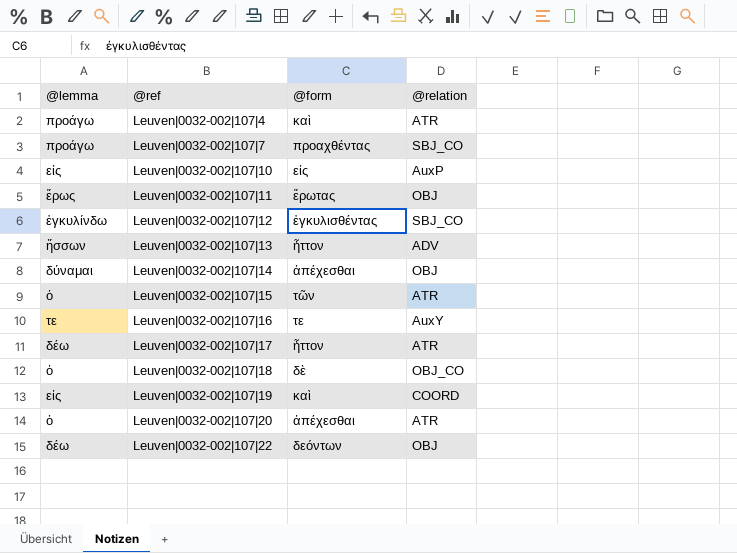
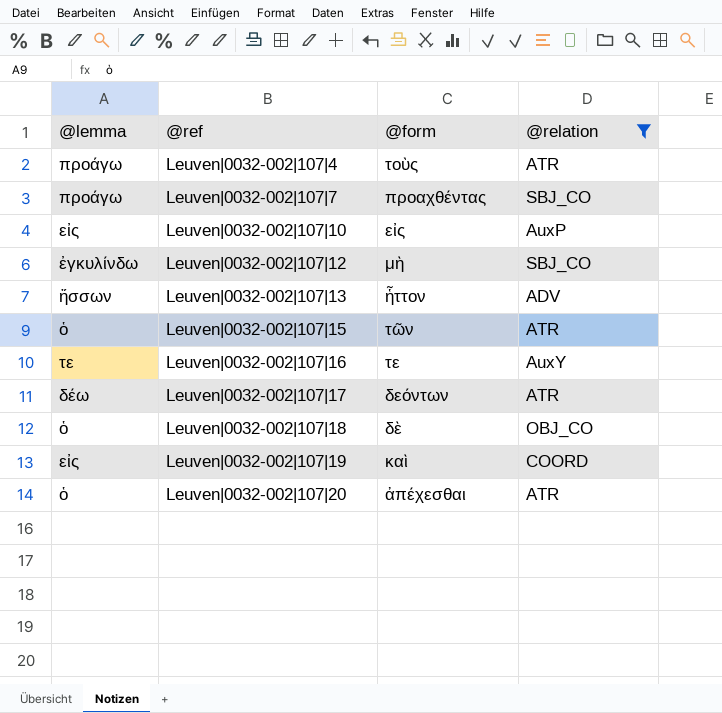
filter: none -> @relation != OBJ
Leuven|0032-002|107|4 | @form: καὶ -> τοὺς
Leuven|0032-002|107|12 | @form: ἐγκυλισθέντας -> μὴ
Leuven|0032-002|107|17 | @form: ἧττον -> δεόντων

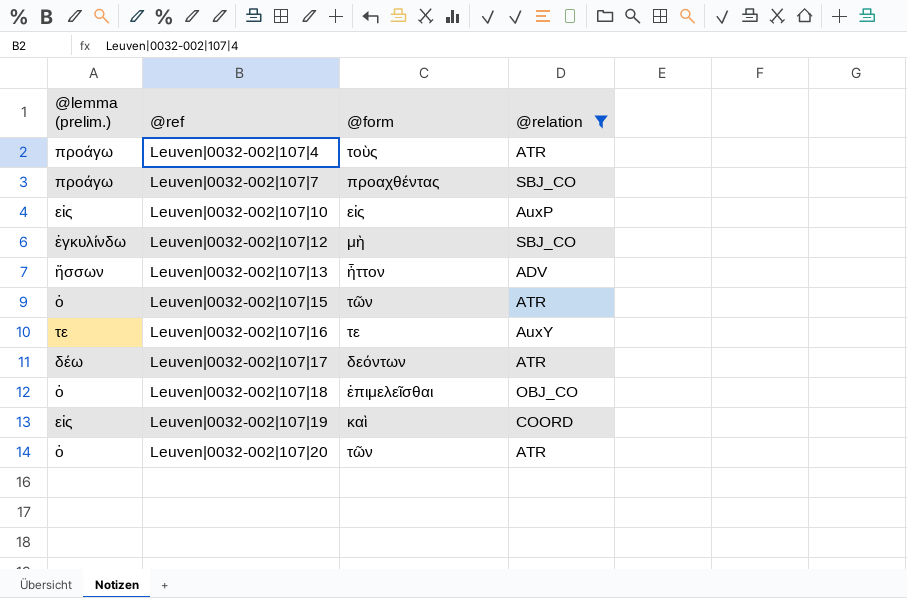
column name: @lemma -> @lemma (prelim.)
Leuven|0032-002|107|18 | @form: δὲ -> ἐπιμελεῖσθαι
Leuven|0032-002|107|20 | @form: ἀπέχεσθαι -> τῶν

